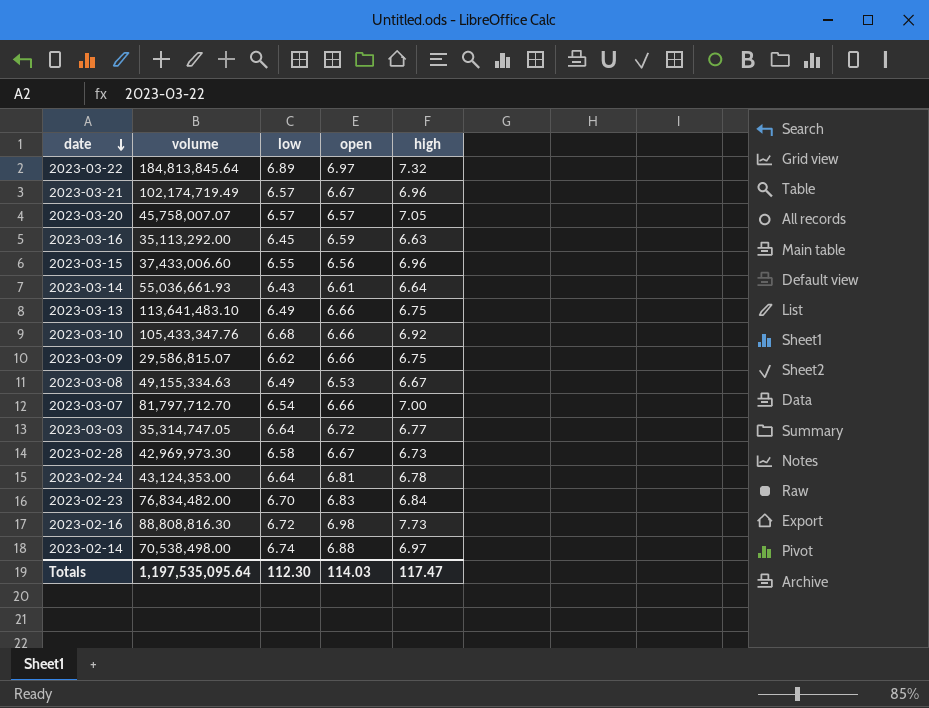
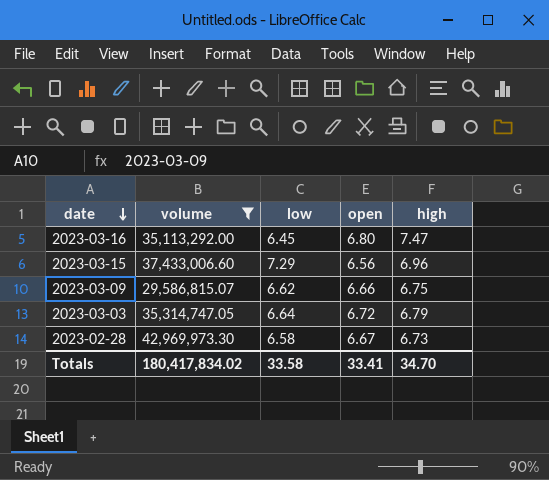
filter: none -> volume <= 42,969,973.30
2023-03-16 | open: 6.59 -> 6.80
2023-03-16 | high: 6.63 -> 7.47
2023-03-15 | low: 6.55 -> 7.29
2023-03-03 | high: 6.77 -> 6.79
Totals | volume: 1,197,535,095.64 -> 180,417,834.02
Totals | low: 112.30 -> 33.58
Totals | open: 114.03 -> 33.41
Totals | high: 117.47 -> 34.70

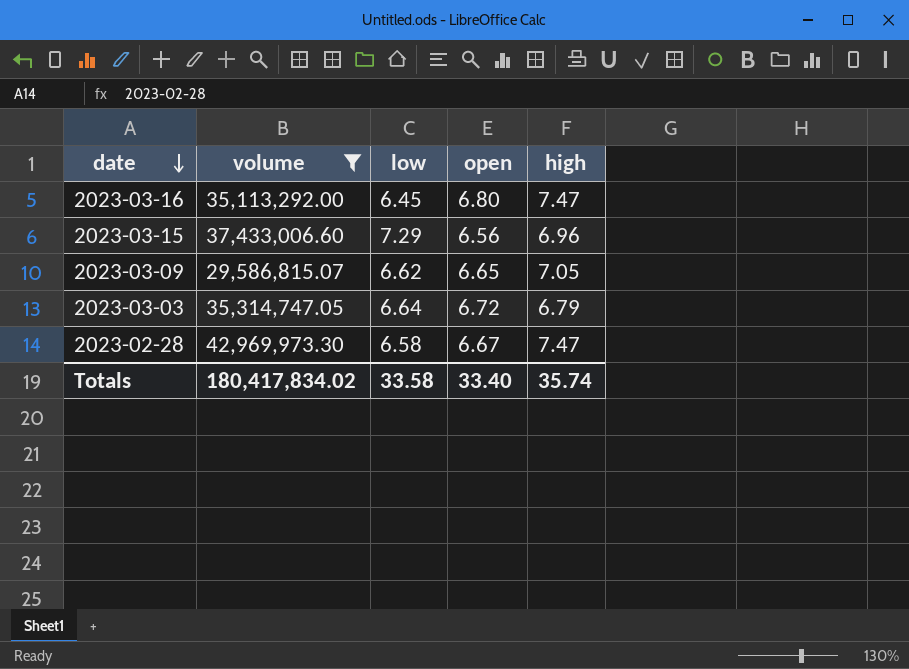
2023-03-09 | open: 6.66 -> 6.65
2023-03-09 | high: 6.75 -> 7.05
2023-02-28 | high: 6.73 -> 7.47
Totals | open: 33.41 -> 33.40
Totals | high: 34.70 -> 35.74

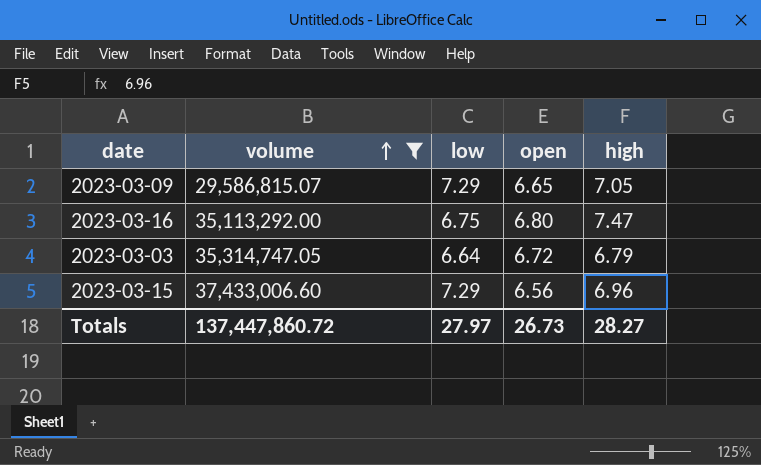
row order: date descending -> volume ascending
row 2023-02-28: 42,969,973.30 | 6.58 | 6.67 | 7.47 -> none
2023-03-09 | low: 6.62 -> 7.29
2023-03-16 | low: 6.45 -> 6.75
Totals | volume: 180,417,834.02 -> 137,447,860.72
Totals | low: 33.58 -> 27.97
Totals | open: 33.40 -> 26.73
Totals | high: 35.74 -> 28.27

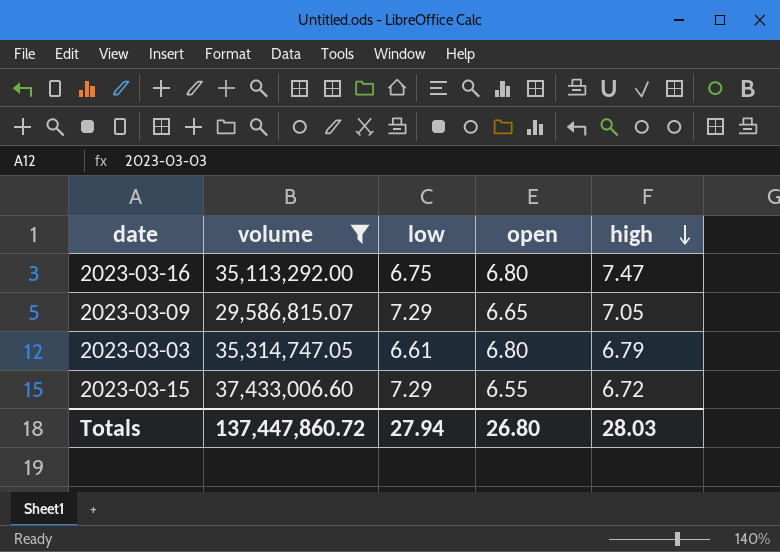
row order: volume ascending -> high descending
2023-03-03 | low: 6.64 -> 6.61
2023-03-03 | open: 6.72 -> 6.80
2023-03-15 | open: 6.56 -> 6.55
2023-03-15 | high: 6.96 -> 6.72
Totals | low: 27.97 -> 27.94
Totals | open: 26.73 -> 26.80
Totals | high: 28.27 -> 28.03

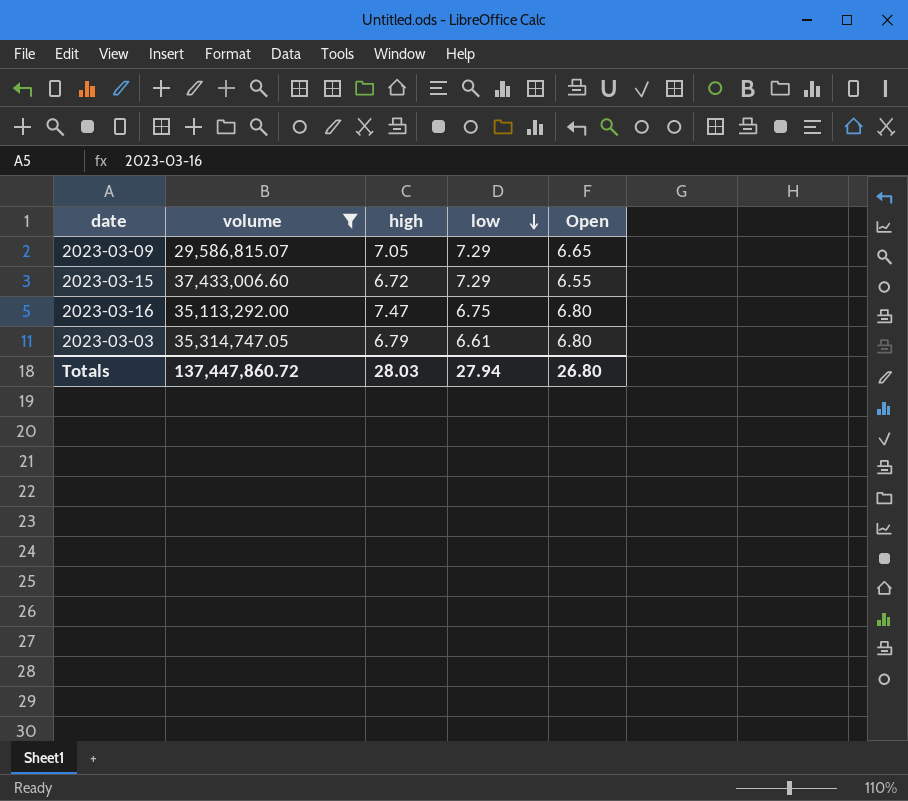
row order: high descending -> low descending
column high | position: 5 -> 3
column name: open -> Open

